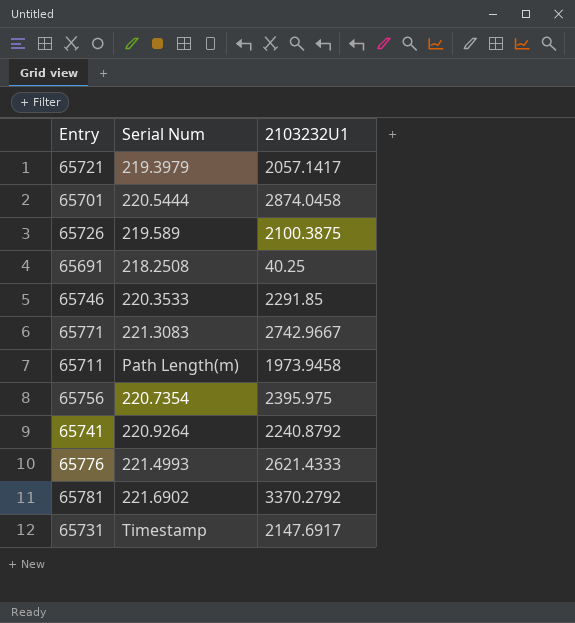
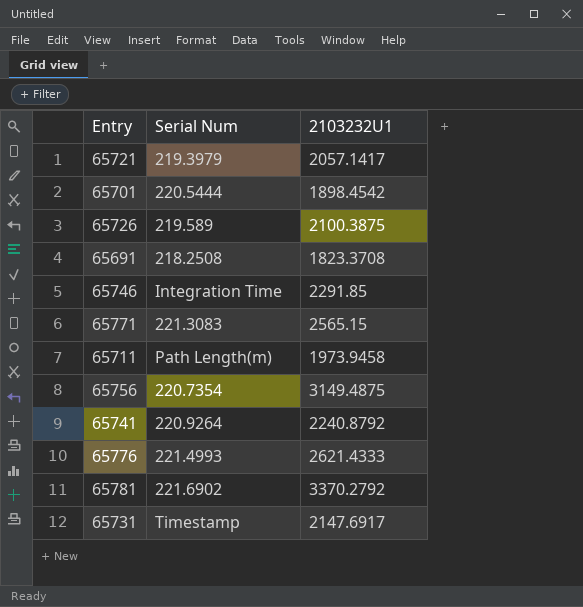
65701 | 2103232U1: 2874.0458 -> 1898.4542
65691 | 2103232U1: 40.25 -> 1823.3708
65746 | Serial Num: 220.3533 -> Integration Time
65771 | 2103232U1: 2742.9667 -> 2565.15
65756 | 2103232U1: 2395.975 -> 3149.4875

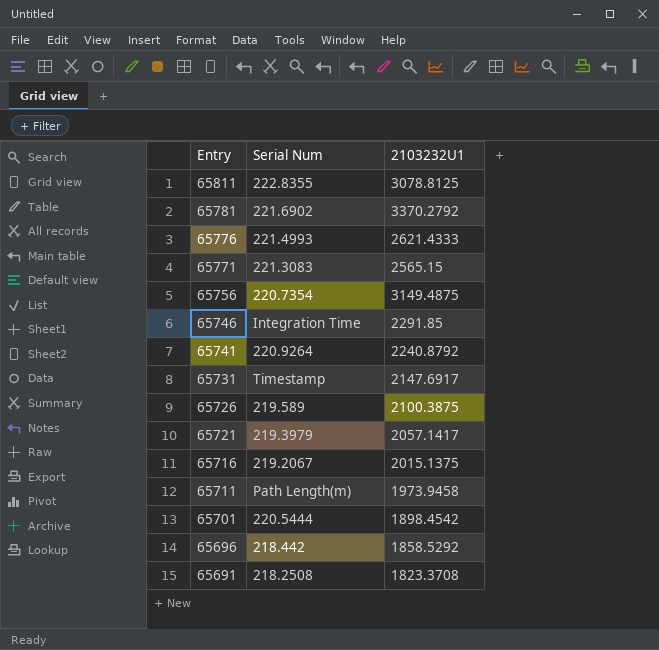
row order: none -> Entry descending
row 65811: none -> 222.8355 | 3078.8125
row 65716: none -> 219.2067 | 2015.1375
row 65696: none -> 218.442 | 1858.5292

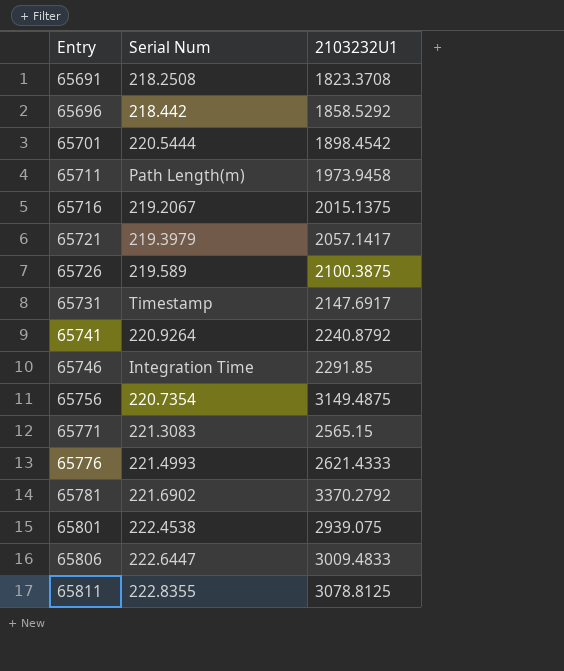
row order: Entry descending -> Entry ascending
row 65801: none -> 222.4538 | 2939.075
row 65806: none -> 222.6447 | 3009.4833

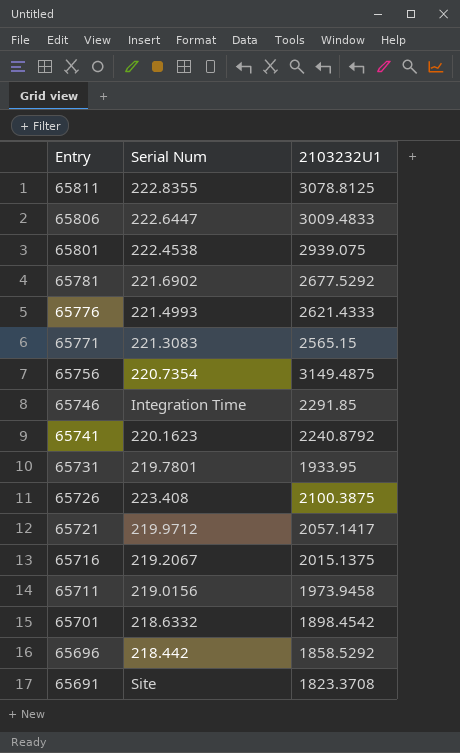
row order: Entry ascending -> Entry descending
65781 | 2103232U1: 3370.2792 -> 2677.5292
65741 | Serial Num: 220.9264 -> 220.1623
65731 | Serial Num: Timestamp -> 219.7801
65731 | 2103232U1: 2147.6917 -> 1933.95
65726 | Serial Num: 219.589 -> 223.408
65721 | Serial Num: 219.3979 -> 219.9712
65711 | Serial Num: Path Length(m) -> 219.0156
65701 | Serial Num: 220.5444 -> 218.6332
65691 | Serial Num: 218.2508 -> Site

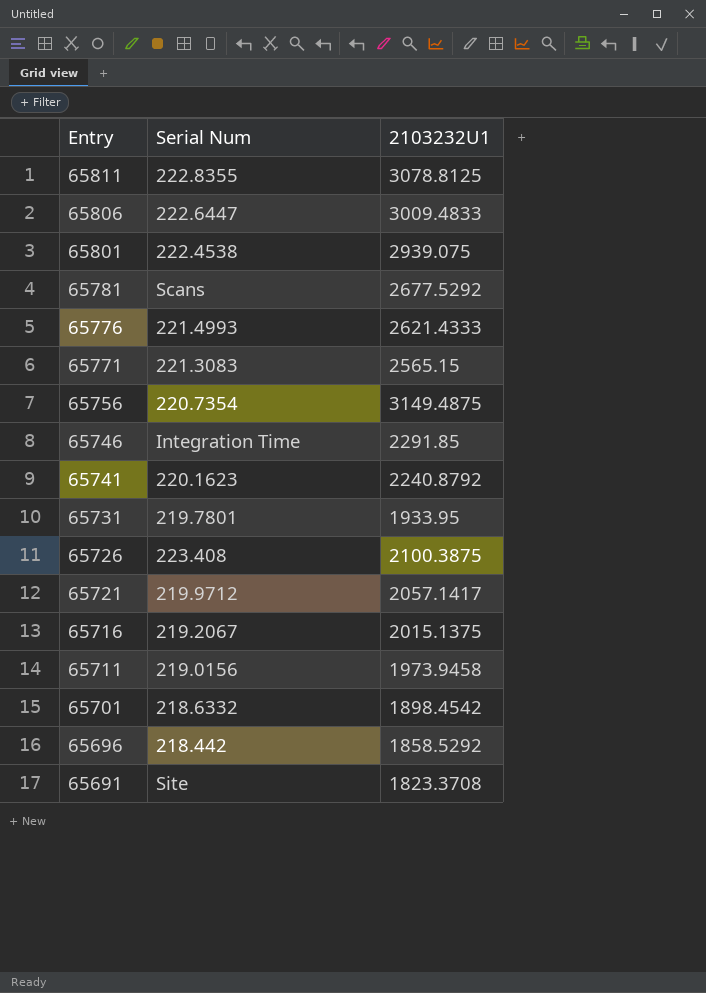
65781 | Serial Num: 221.6902 -> Scans

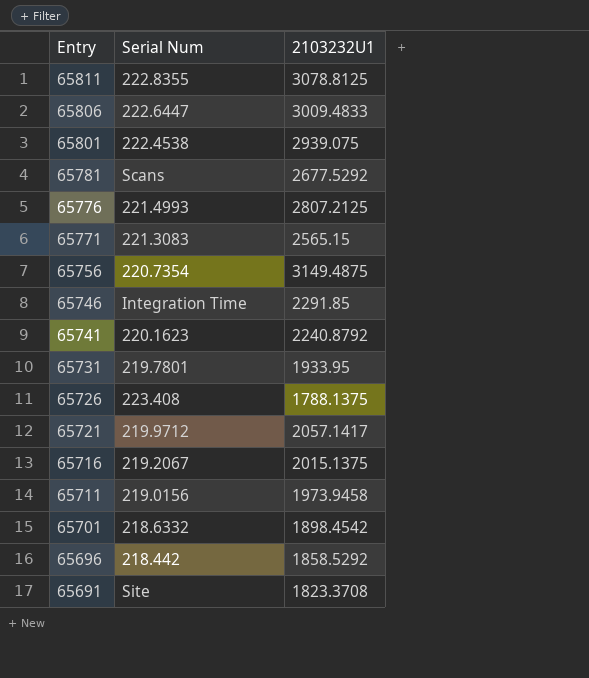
65776 | 2103232U1: 2621.4333 -> 2807.2125
65726 | 2103232U1: 2100.3875 -> 1788.1375

